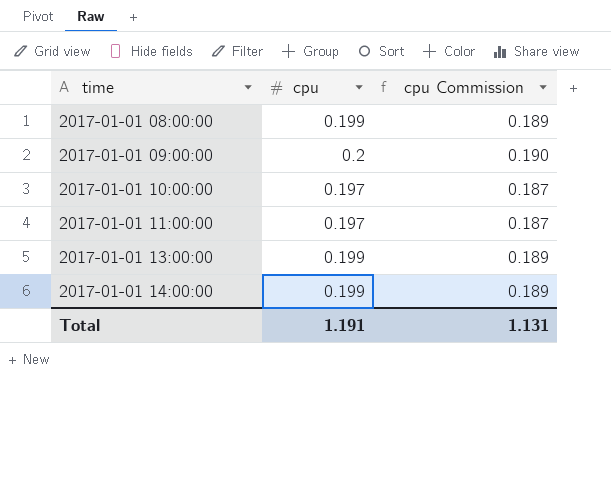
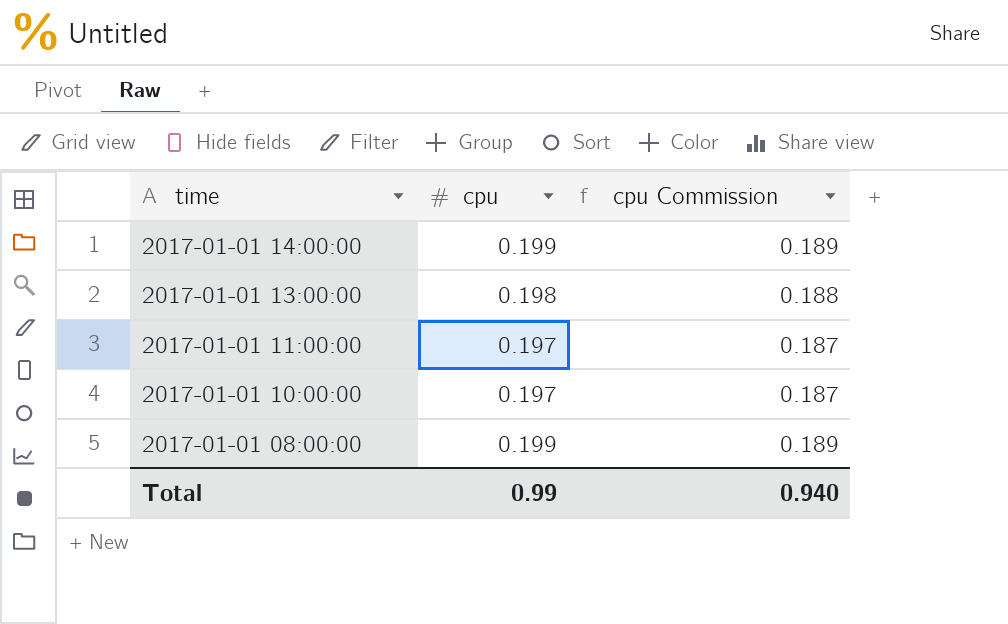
row order: time ascending -> time descending
row 2017-01-01 09:00:00: 0.2 | 0.190 -> none
2017-01-01 13:00:00 | cpu: 0.199 -> 0.198
2017-01-01 13:00:00 | cpu Commission: 0.189 -> 0.188
Total | cpu: 1.191 -> 0.99
Total | cpu Commission: 1.131 -> 0.940

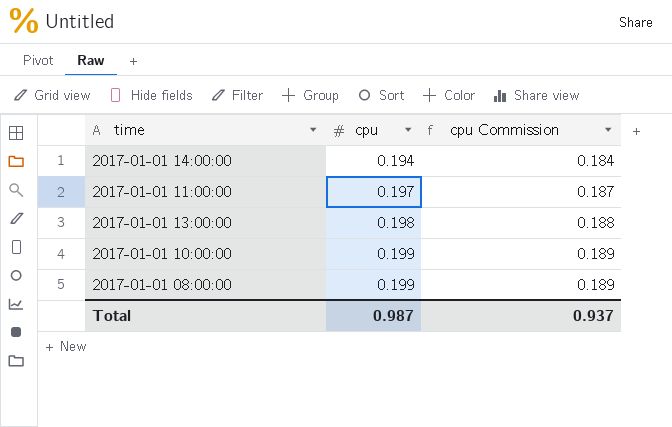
row order: time descending -> cpu ascending
2017-01-01 14:00:00 | cpu: 0.199 -> 0.194
2017-01-01 14:00:00 | cpu Commission: 0.189 -> 0.184
2017-01-01 10:00:00 | cpu: 0.197 -> 0.199
2017-01-01 10:00:00 | cpu Commission: 0.187 -> 0.189
Total | cpu: 0.99 -> 0.987
Total | cpu Commission: 0.940 -> 0.937

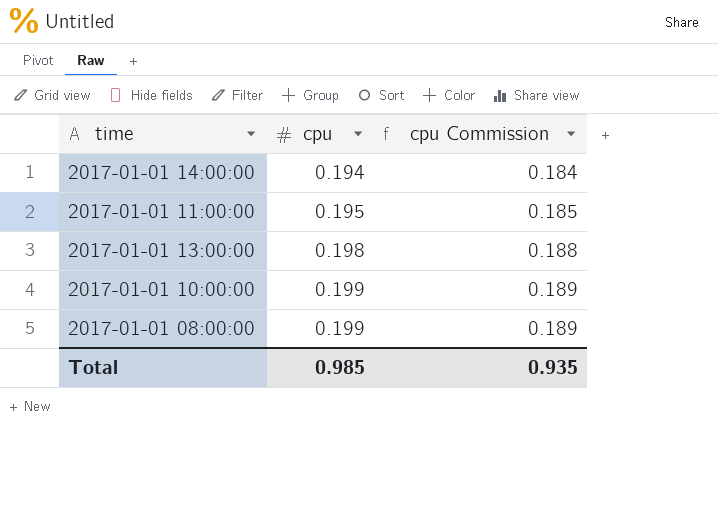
2017-01-01 11:00:00 | cpu: 0.197 -> 0.195
2017-01-01 11:00:00 | cpu Commission: 0.187 -> 0.185
Total | cpu: 0.987 -> 0.985
Total | cpu Commission: 0.937 -> 0.935

